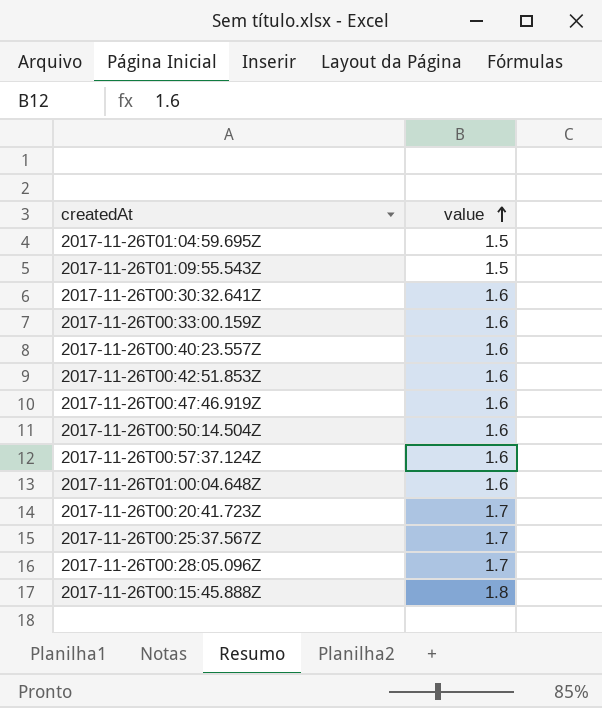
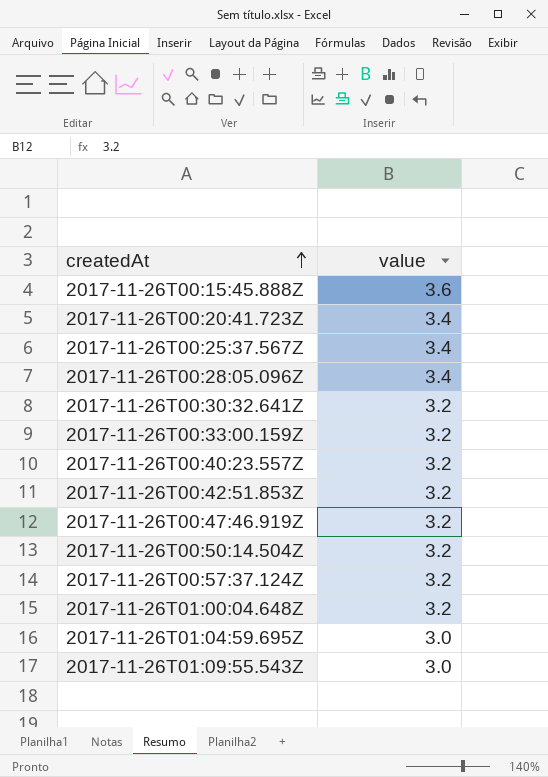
row order: value ascending -> createdAt ascending
2017-11-26T00:15:45.888Z | value: 1.8 -> 3.6
2017-11-26T00:20:41.723Z | value: 1.7 -> 3.4
2017-11-26T00:25:37.567Z | value: 1.7 -> 3.4
2017-11-26T00:28:05.096Z | value: 1.7 -> 3.4
2017-11-26T00:30:32.641Z | value: 1.6 -> 3.2
2017-11-26T00:33:00.159Z | value: 1.6 -> 3.2
2017-11-26T00:40:23.557Z | value: 1.6 -> 3.2
2017-11-26T00:42:51.853Z | value: 1.6 -> 3.2
2017-11-26T00:47:46.919Z | value: 1.6 -> 3.2
2017-11-26T00:50:14.504Z | value: 1.6 -> 3.2
2017-11-26T00:57:37.124Z | value: 1.6 -> 3.2
2017-11-26T01:00:04.648Z | value: 1.6 -> 3.2
2017-11-26T01:04:59.695Z | value: 1.5 -> 3.0
2017-11-26T01:09:55.543Z | value: 1.5 -> 3.0

